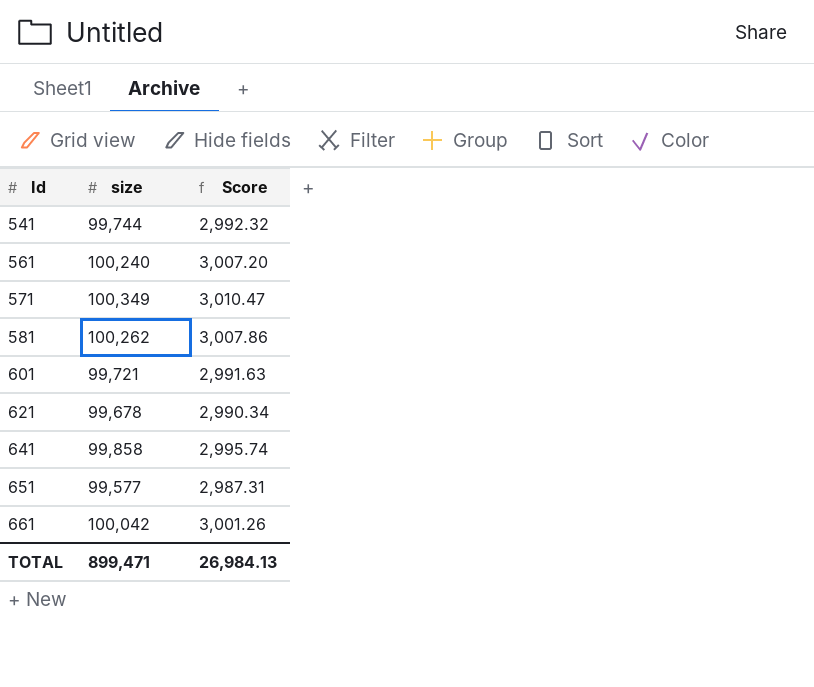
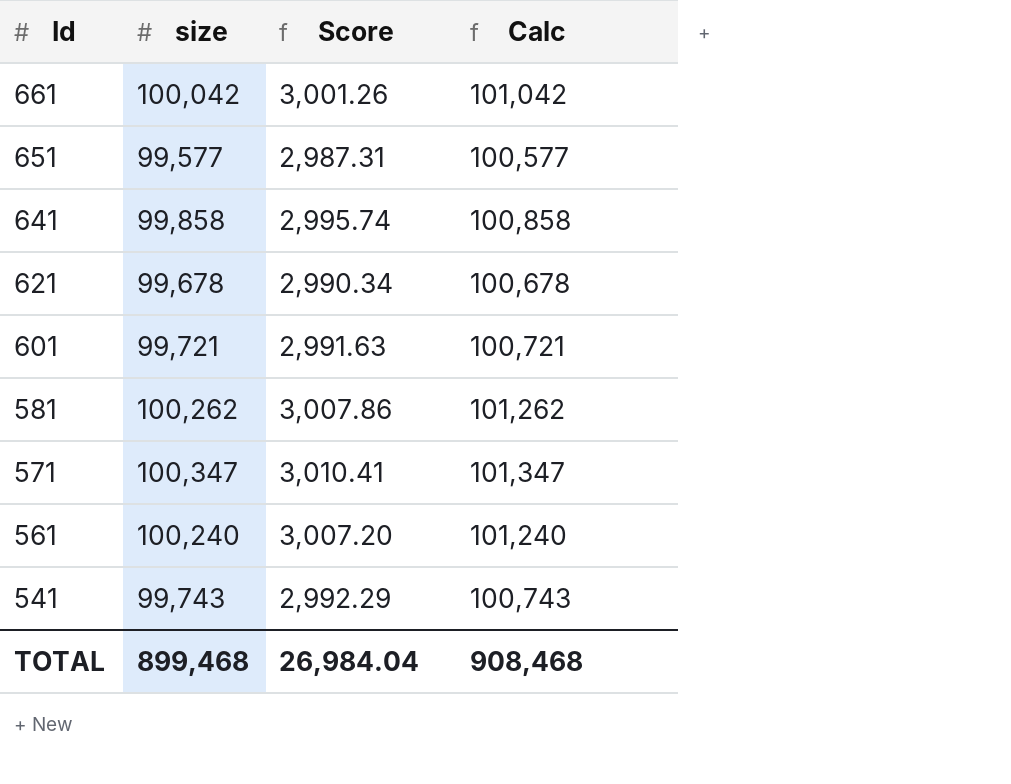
row order: Id ascending -> Id descending
column Calc | formula: none -> [size] + 1000
571 | size: 100,349 -> 100,347
571 | Score: 3,010.47 -> 3,010.41
541 | size: 99,744 -> 99,743
541 | Score: 2,992.32 -> 2,992.29
TOTAL | size: 899,471 -> 899,468
TOTAL | Score: 26,984.13 -> 26,984.04

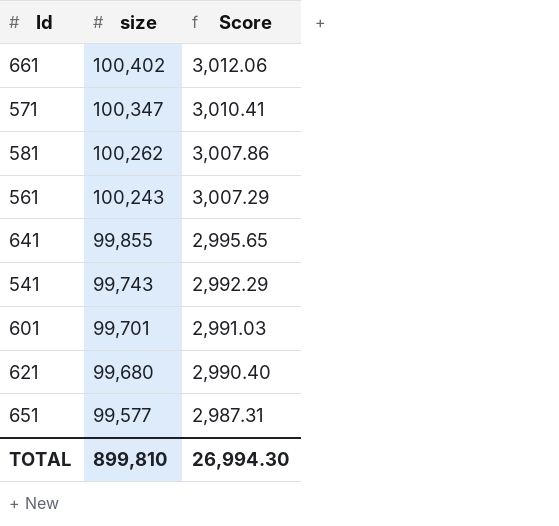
row order: Id descending -> size descending
column Calc | formula: [size] + 1000 -> none
661 | size: 100,042 -> 100,402
661 | Score: 3,001.26 -> 3,012.06
561 | size: 100,240 -> 100,243
561 | Score: 3,007.20 -> 3,007.29
641 | size: 99,858 -> 99,855
641 | Score: 2,995.74 -> 2,995.65
601 | size: 99,721 -> 99,701
601 | Score: 2,991.63 -> 2,991.03
621 | size: 99,678 -> 99,680
621 | Score: 2,990.34 -> 2,990.40
TOTAL | size: 899,468 -> 899,810
TOTAL | Score: 26,984.04 -> 26,994.30

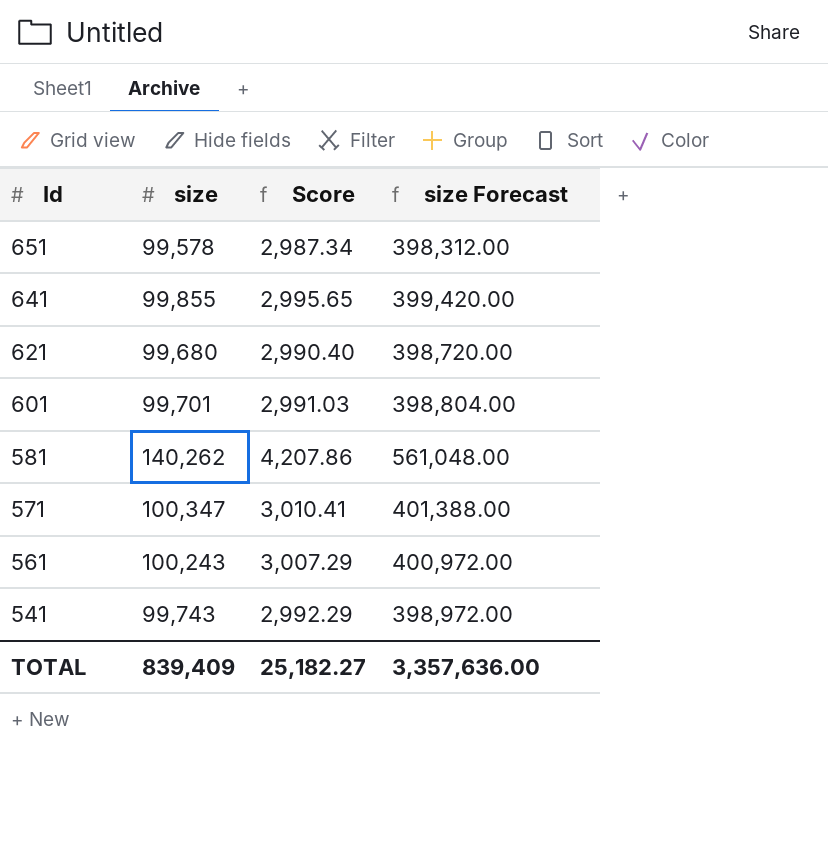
row order: size descending -> Id descending
column size Forecast | formula: none -> [size] * 4
row 661: 100,402 | 3,012.06 -> none
651 | size: 99,577 -> 99,578
651 | Score: 2,987.31 -> 2,987.34
581 | size: 100,262 -> 140,262
581 | Score: 3,007.86 -> 4,207.86
TOTAL | size: 899,810 -> 839,409
TOTAL | Score: 26,994.30 -> 25,182.27

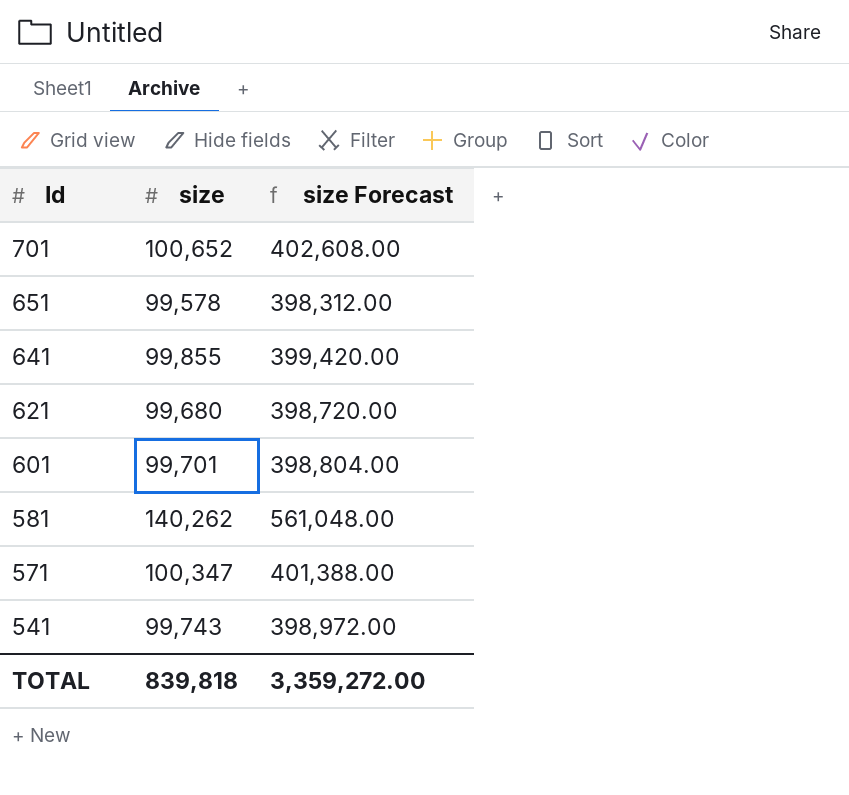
column Score | formula: [size] * 0.03 -> none
row 561: 100,243 | 3,007.29 | 400,972.00 -> none
row 701: none -> 100,652 | 402,608.00
TOTAL | size: 839,409 -> 839,818
TOTAL | size Forecast: 3,357,636.00 -> 3,359,272.00

